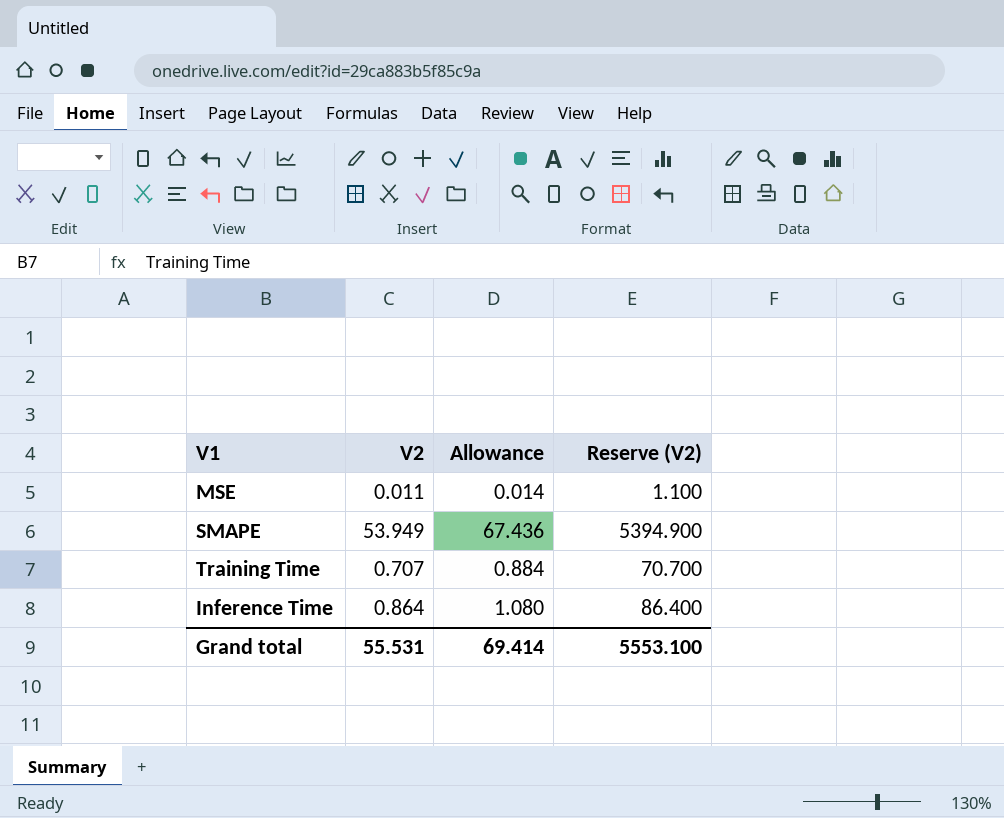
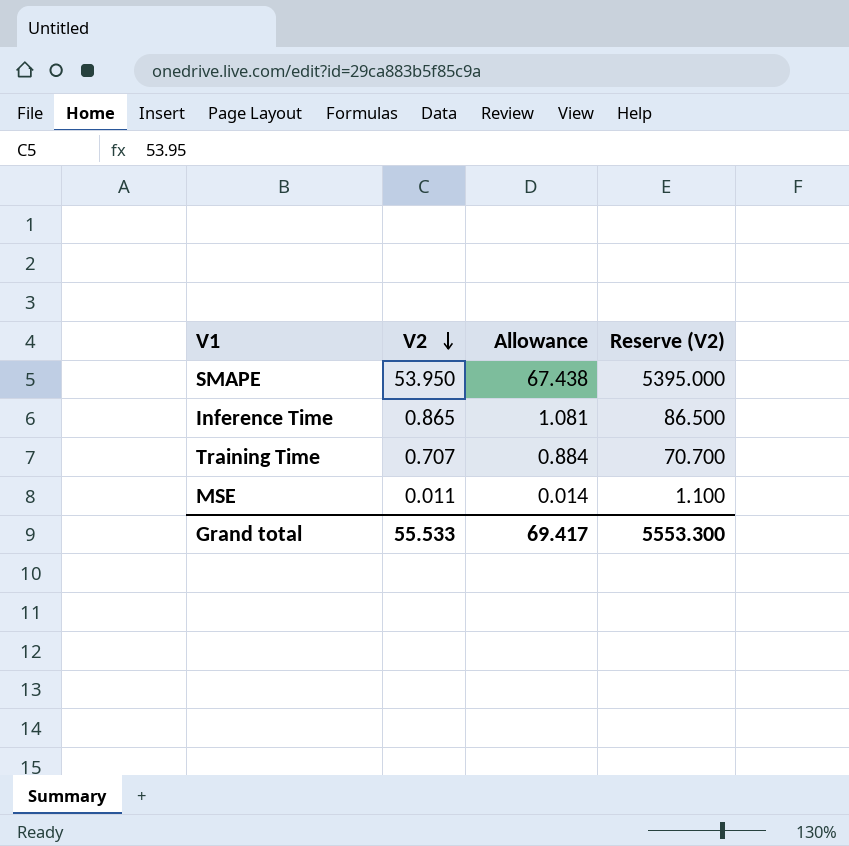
row order: none -> V2 descending
SMAPE | V2: 53.949 -> 53.950
SMAPE | Allowance: 67.436 -> 67.438
SMAPE | Reserve (V2): 5394.900 -> 5395.000
Inference Time | V2: 0.864 -> 0.865
Inference Time | Allowance: 1.080 -> 1.081
Inference Time | Reserve (V2): 86.400 -> 86.500
Grand total | V2: 55.531 -> 55.533
Grand total | Allowance: 69.414 -> 69.417
Grand total | Reserve (V2): 5553.100 -> 5553.300

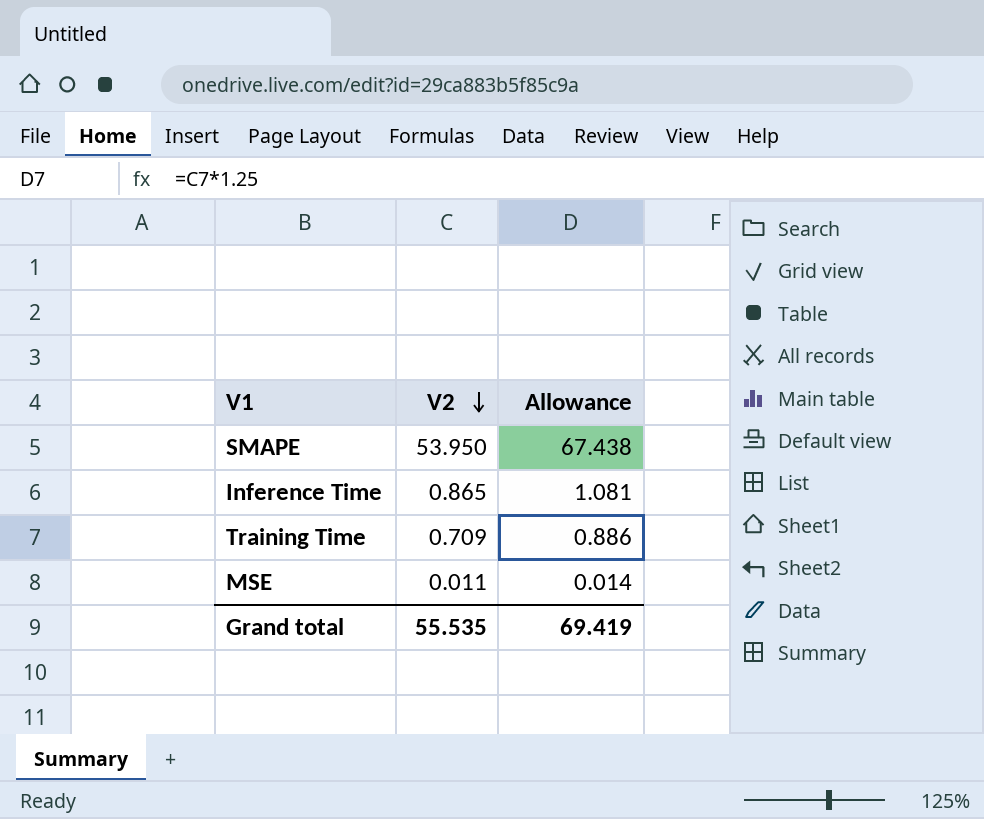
column Reserve (V2) | formula: [V2] * 100 -> none
Training Time | V2: 0.707 -> 0.709
Training Time | Allowance: 0.884 -> 0.886
Grand total | V2: 55.533 -> 55.535
Grand total | Allowance: 69.417 -> 69.419

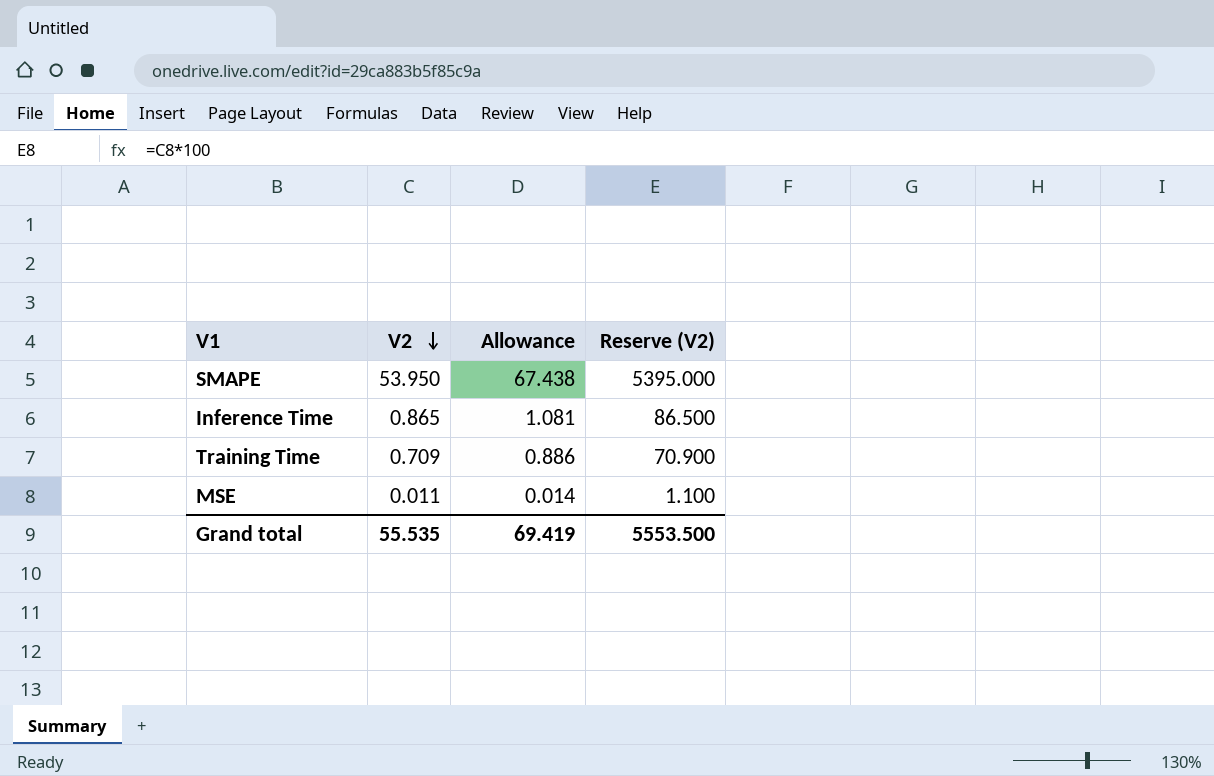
column Reserve (V2) | formula: none -> [V2] * 100

